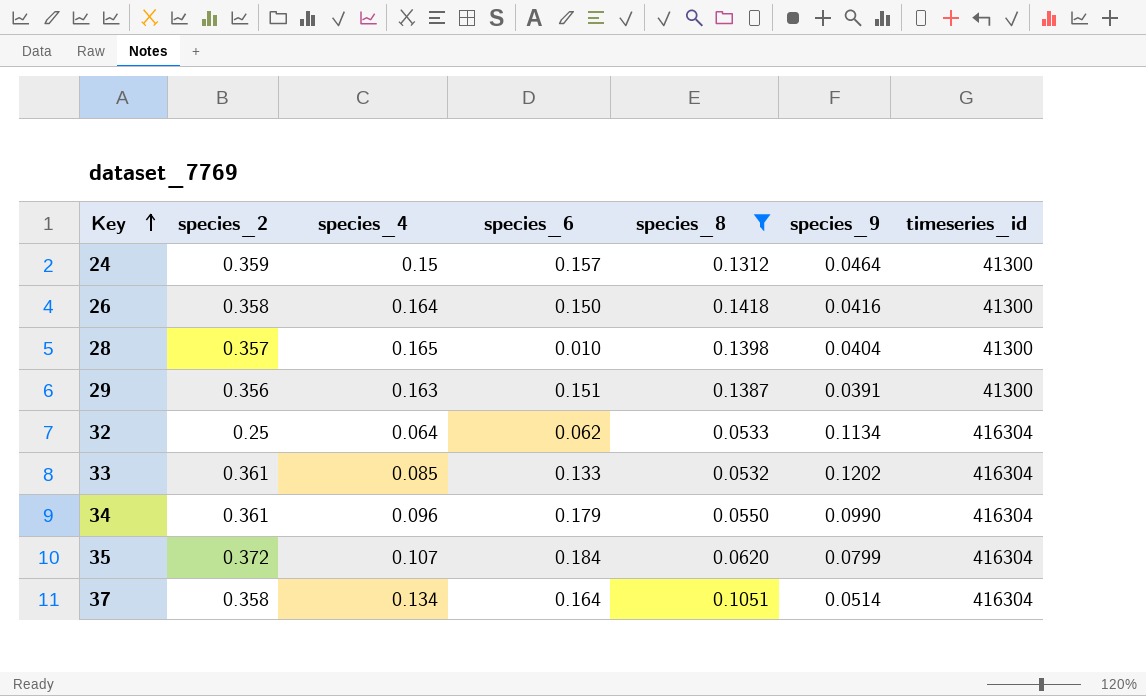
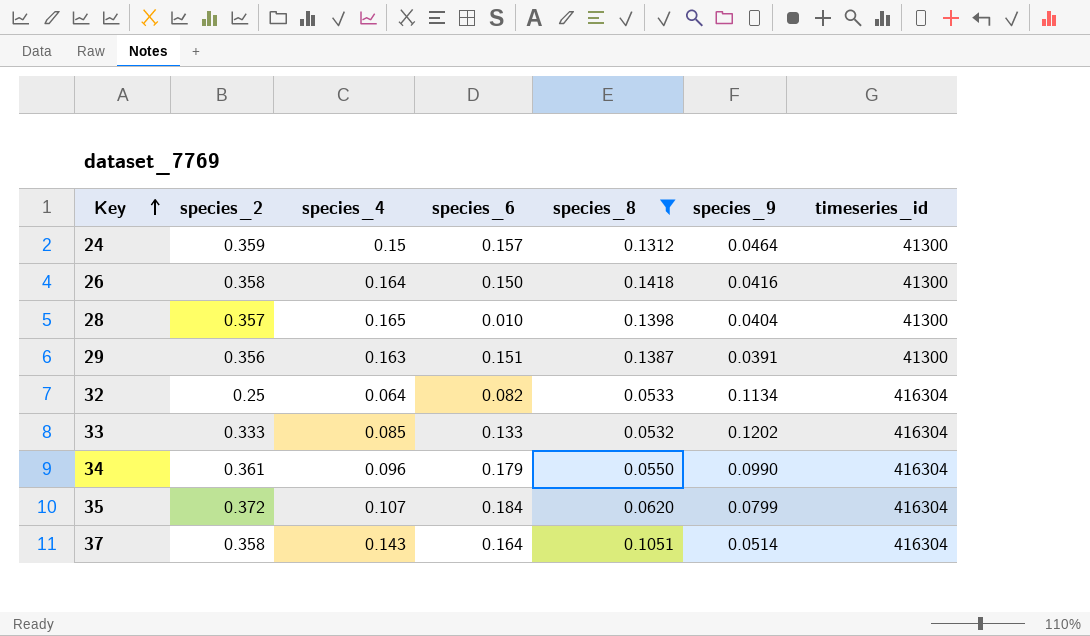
32 | species_6: 0.062 -> 0.082
33 | species_2: 0.361 -> 0.333
37 | species_4: 0.134 -> 0.143

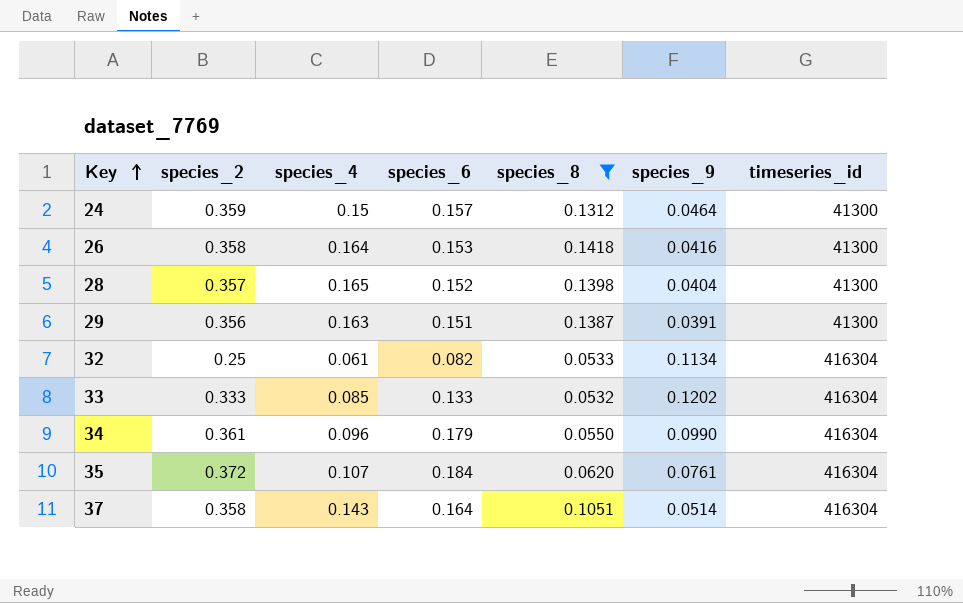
26 | species_6: 0.150 -> 0.153
28 | species_6: 0.010 -> 0.152
32 | species_4: 0.064 -> 0.061
35 | species_9: 0.0799 -> 0.0761

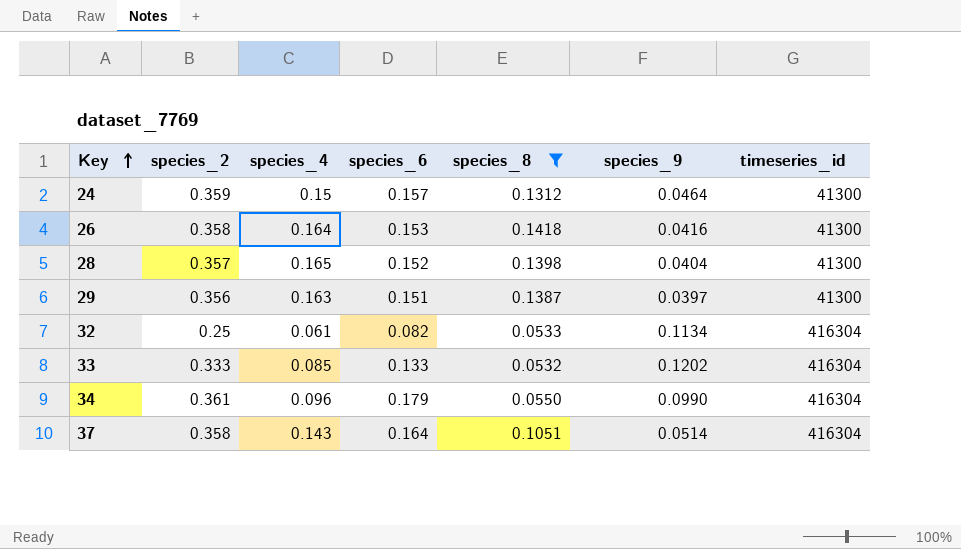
row 35: 0.372 | 0.107 | 0.184 | 0.0620 | 0.0761 | 416304 -> none
29 | species_9: 0.0391 -> 0.0397

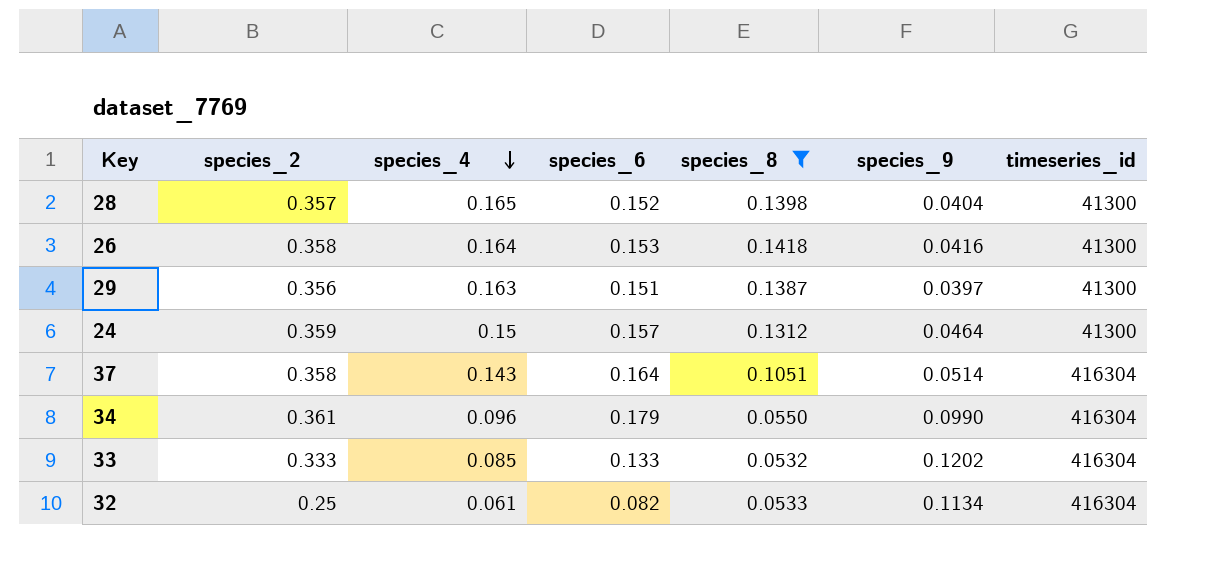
row order: Key ascending -> species_4 descending

